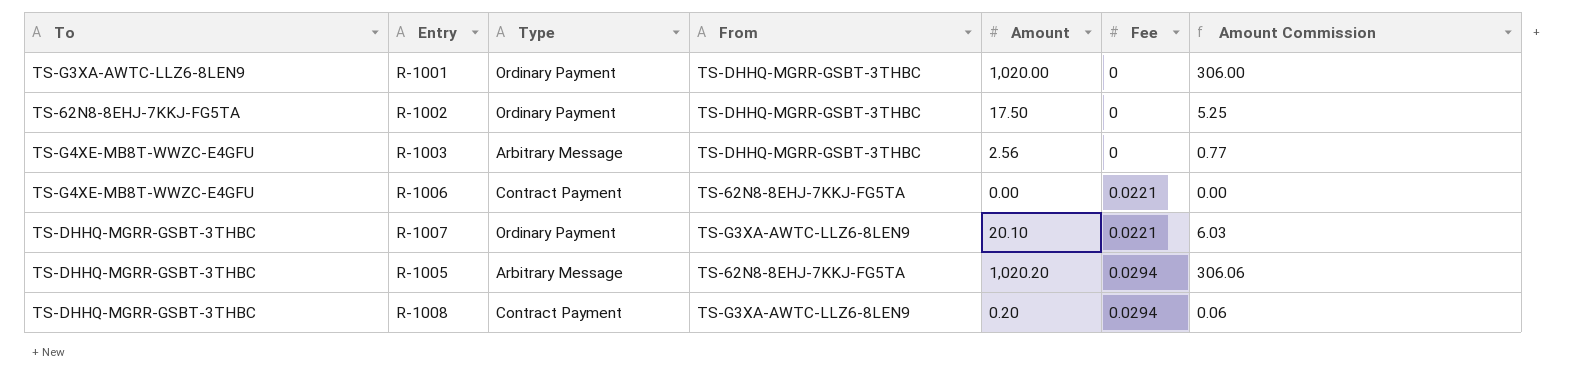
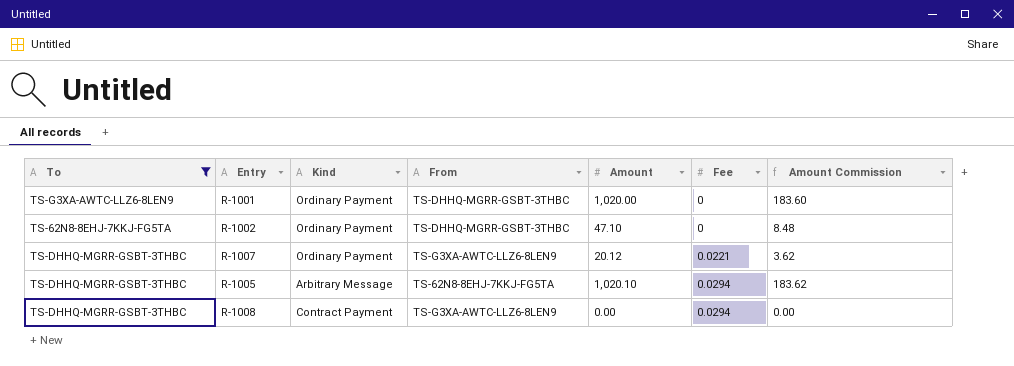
filter: none -> To != TS-G4XE-MB8T-WWZC-E4GFU
column name: Type -> Kind
column Amount Commission | formula: [Amount] * 0.3 -> [Amount] * 0.18
R-1002 | Amount: 17.50 -> 47.10
R-1007 | Amount: 20.10 -> 20.12
R-1005 | Amount: 1,020.20 -> 1,020.10
R-1008 | Amount: 0.20 -> 0.00

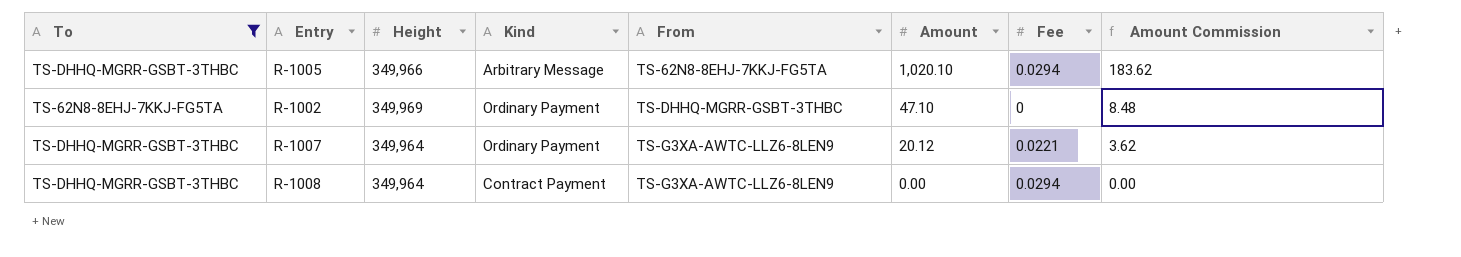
row order: Fee ascending -> From ascending
column Height | position: none -> 3
row R-1001: TS-G3XA-AWTC-LLZ6-8LEN9 | Ordinary Payment | TS-DHHQ-MGRR-GSBT-3THBC | 1,020.00 | 0 | 183.60 -> none

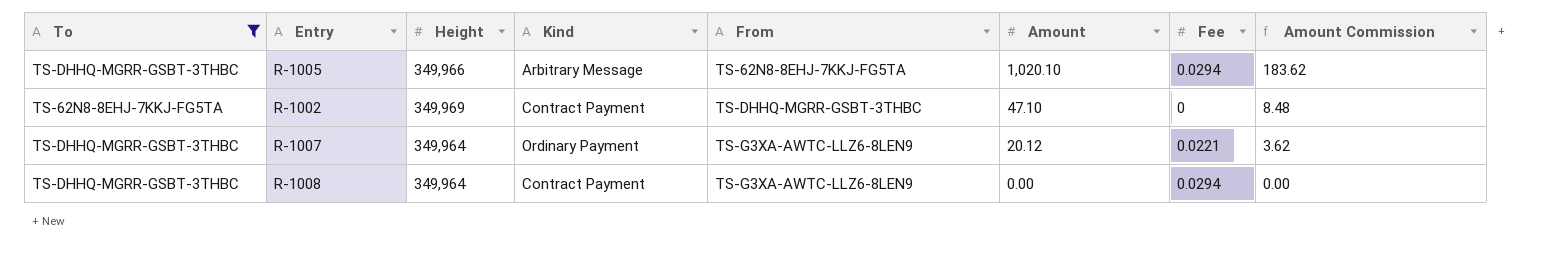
R-1002 | Kind: Ordinary Payment -> Contract Payment

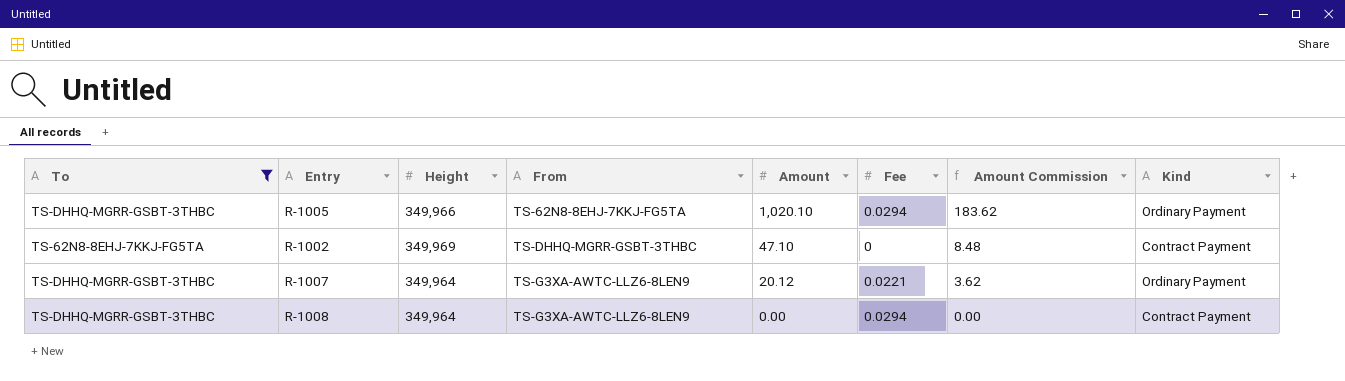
column Kind | position: 4 -> 8
R-1005 | Kind: Arbitrary Message -> Ordinary Payment

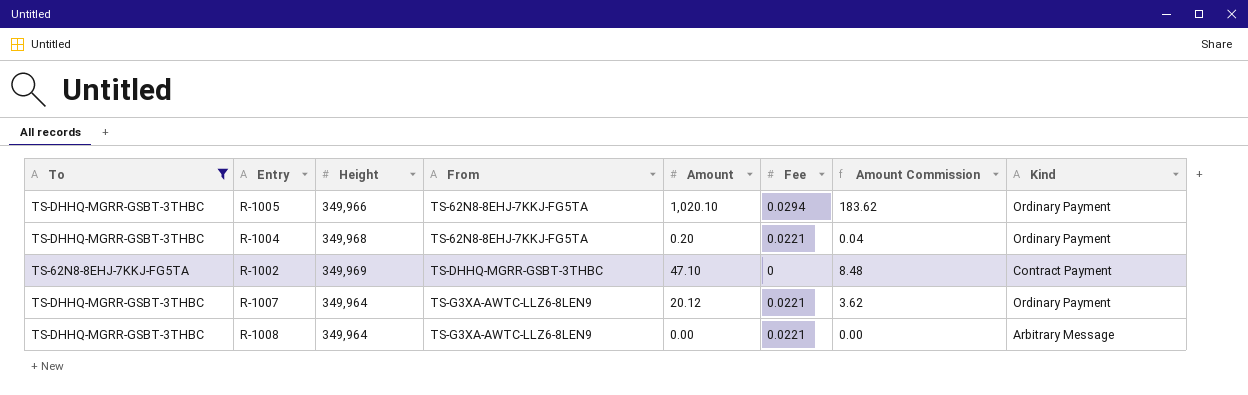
row R-1004: none -> TS-DHHQ-MGRR-GSBT-3THBC | 349,968 | TS-62N8-8EHJ-7KKJ-FG5TA | 0.20 | 0.0221 | 0.04 | Ordinary Payment
R-1008 | Fee: 0.0294 -> 0.0221
R-1008 | Kind: Contract Payment -> Arbitrary Message

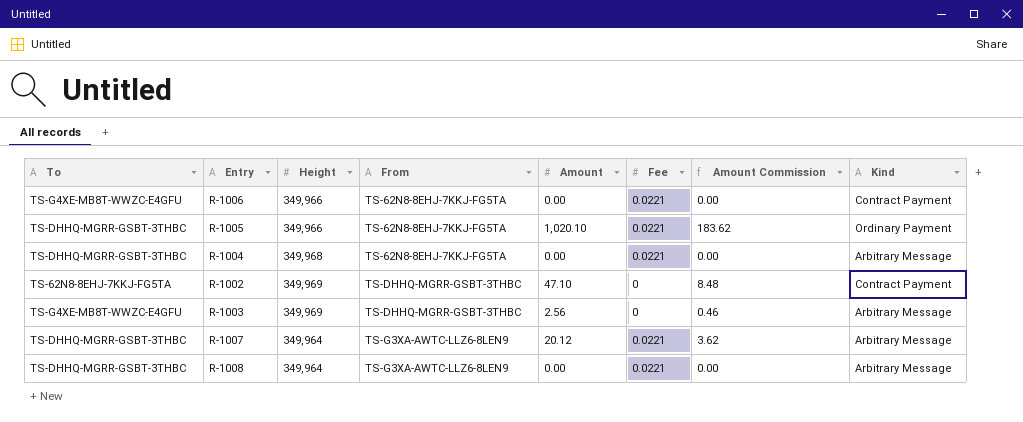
filter: To != TS-G4XE-MB8T-WWZC-E4GFU -> none
R-1005 | Fee: 0.0294 -> 0.0221
R-1004 | Amount: 0.20 -> 0.00
R-1004 | Amount Commission: 0.04 -> 0.00
R-1004 | Kind: Ordinary Payment -> Arbitrary Message
R-1007 | Kind: Ordinary Payment -> Arbitrary Message

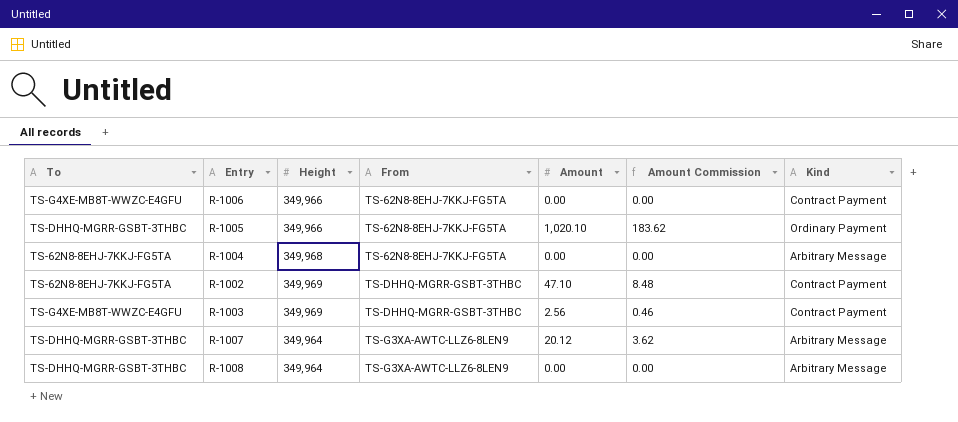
column Fee | position: 6 -> none
R-1004 | To: TS-DHHQ-MGRR-GSBT-3THBC -> TS-62N8-8EHJ-7KKJ-FG5TA
R-1003 | Kind: Arbitrary Message -> Contract Payment

